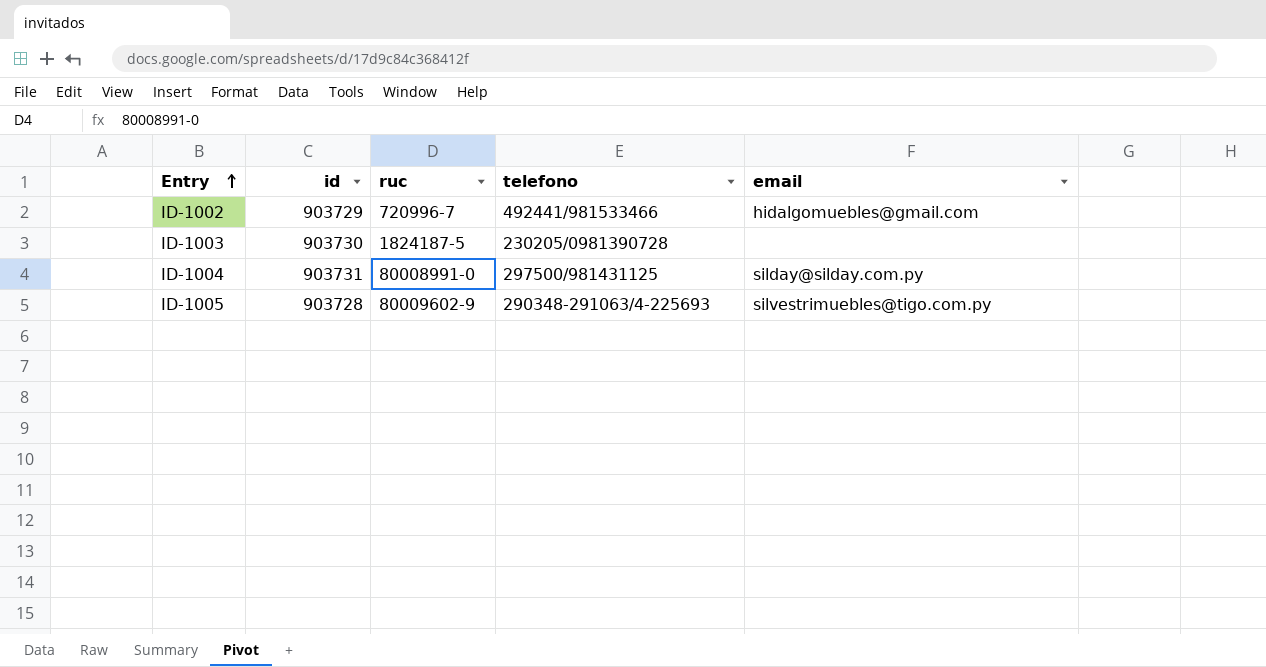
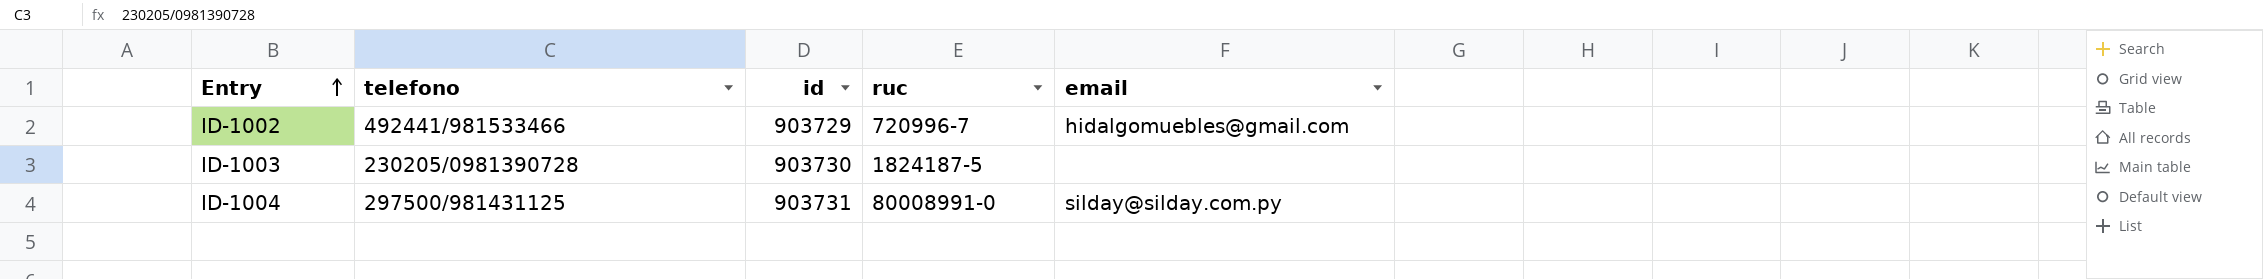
column telefono | position: 4 -> 2
row ID-1005: 903728 | 80009602-9 | 290348-291063/4-225693 | silvestrimuebles@tigo.com.py -> none

